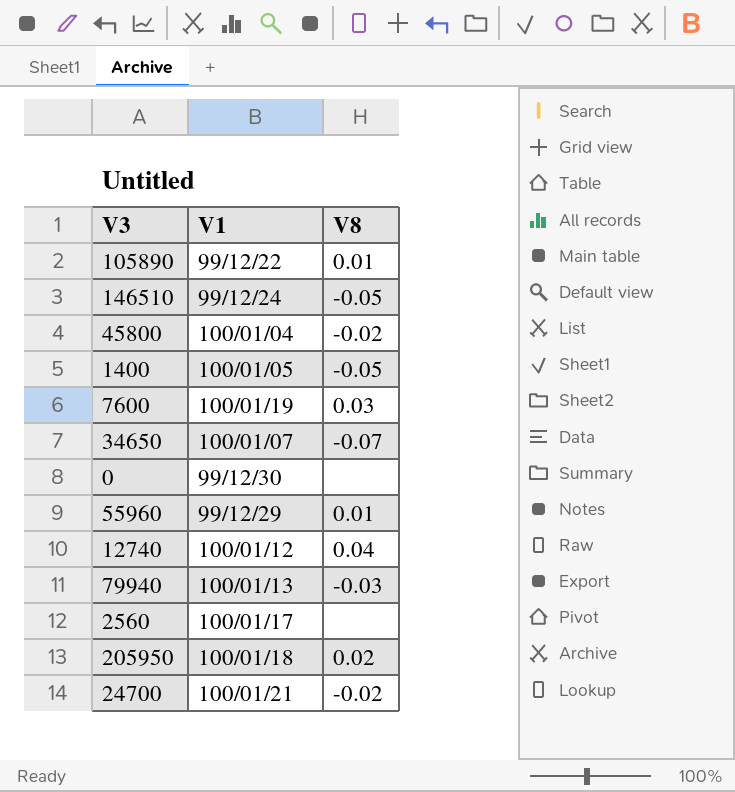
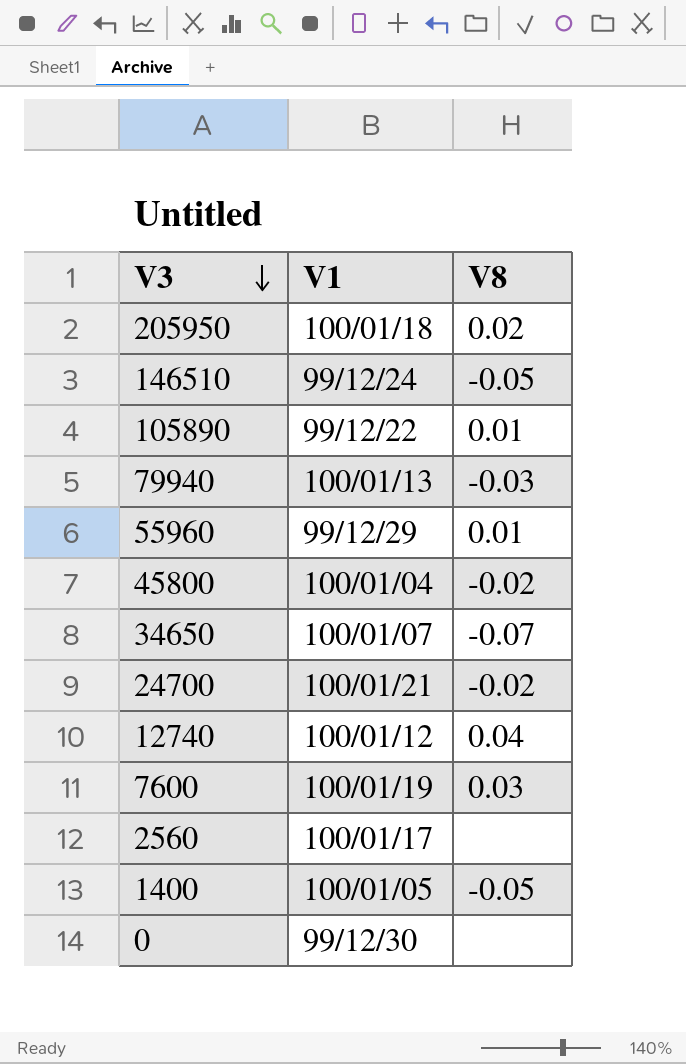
row order: none -> V3 descending

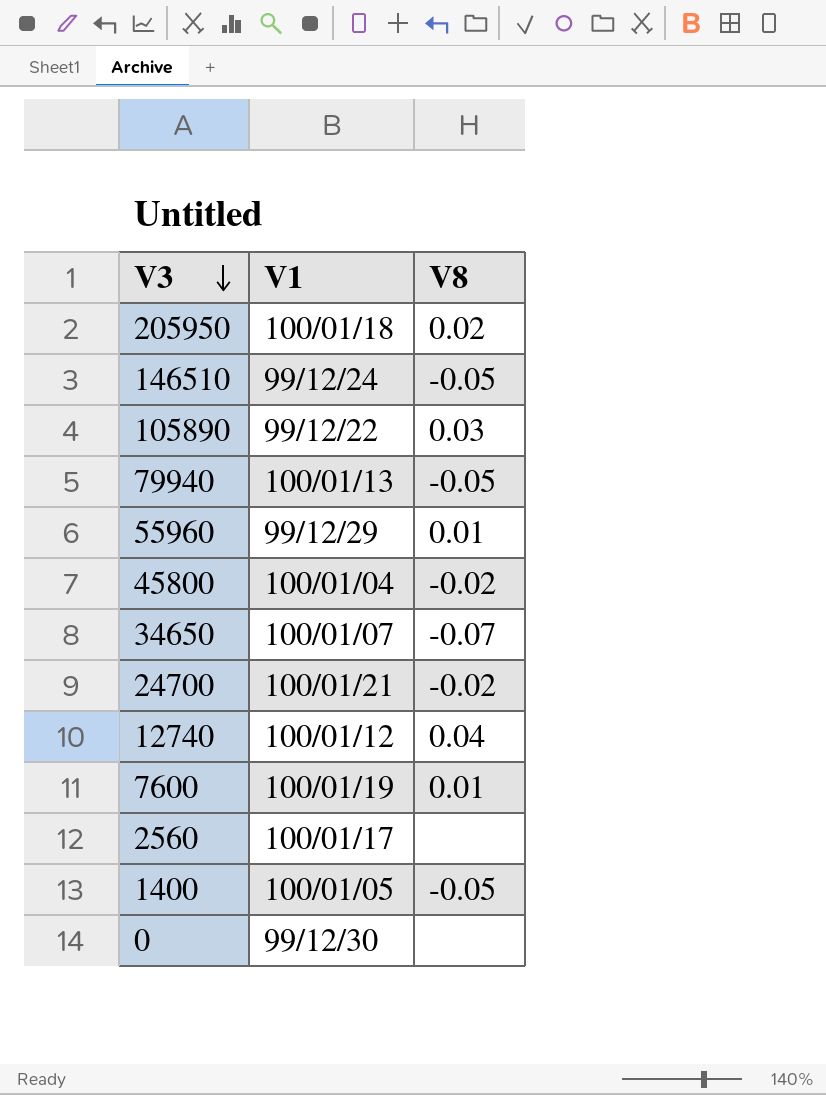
105890 | V8: 0.01 -> 0.03
79940 | V8: -0.03 -> -0.05
7600 | V8: 0.03 -> 0.01

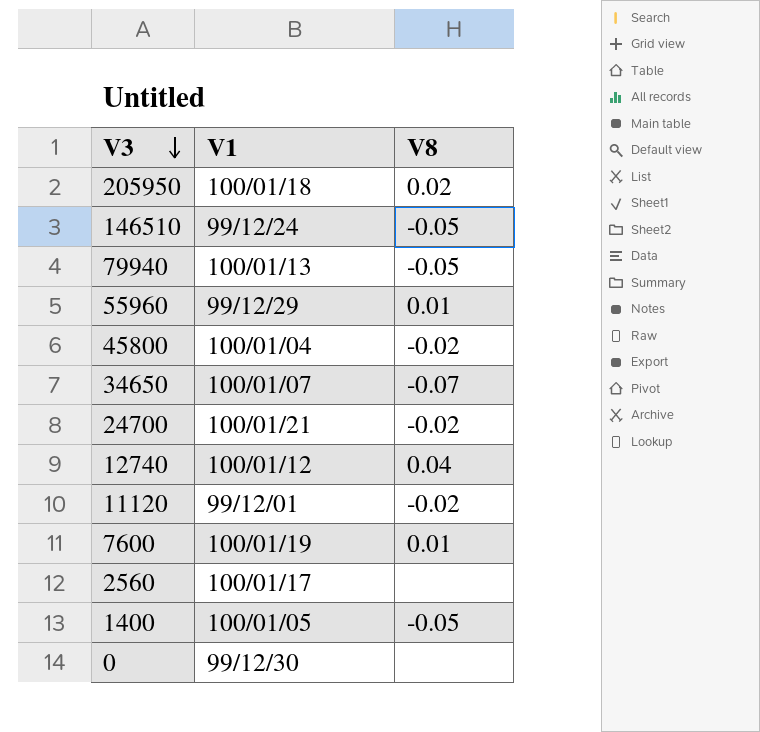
row 105890: 99/12/22 | 0.03 -> none
row 11120: none -> 99/12/01 | -0.02

